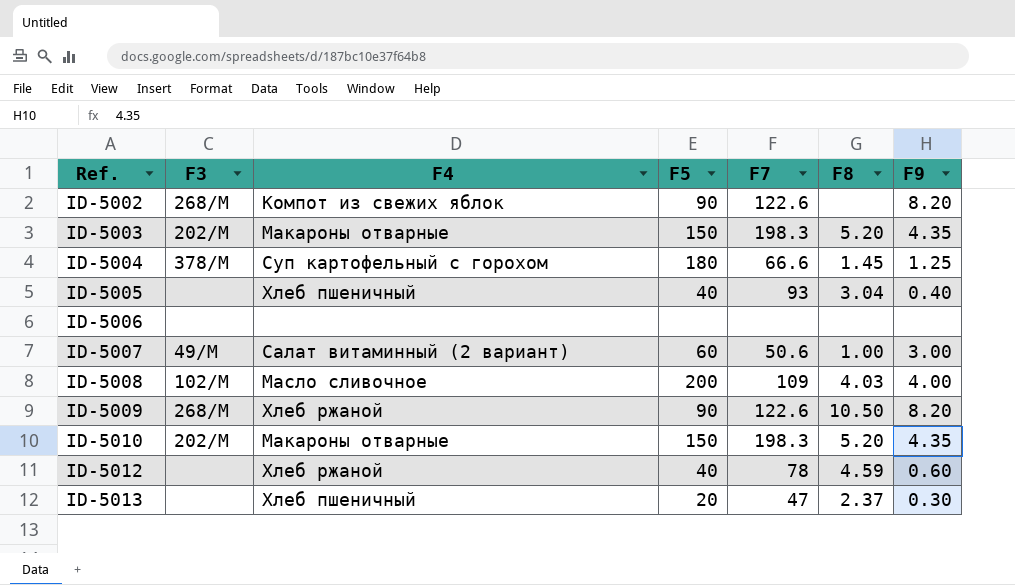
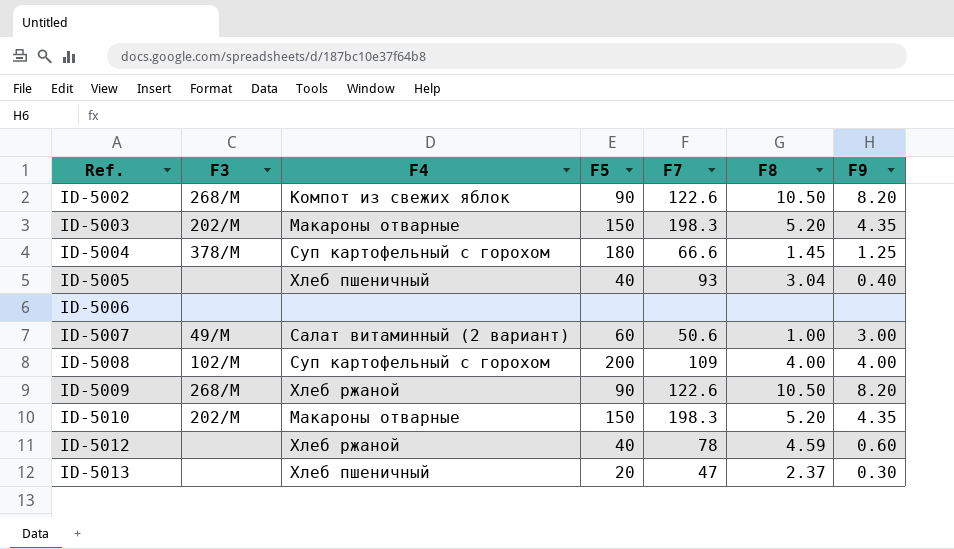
ID-5002 | F8: none -> 10.50
ID-5008 | F4: Масло сливочное -> Суп картофельный с горохом
ID-5008 | F8: 4.03 -> 4.00

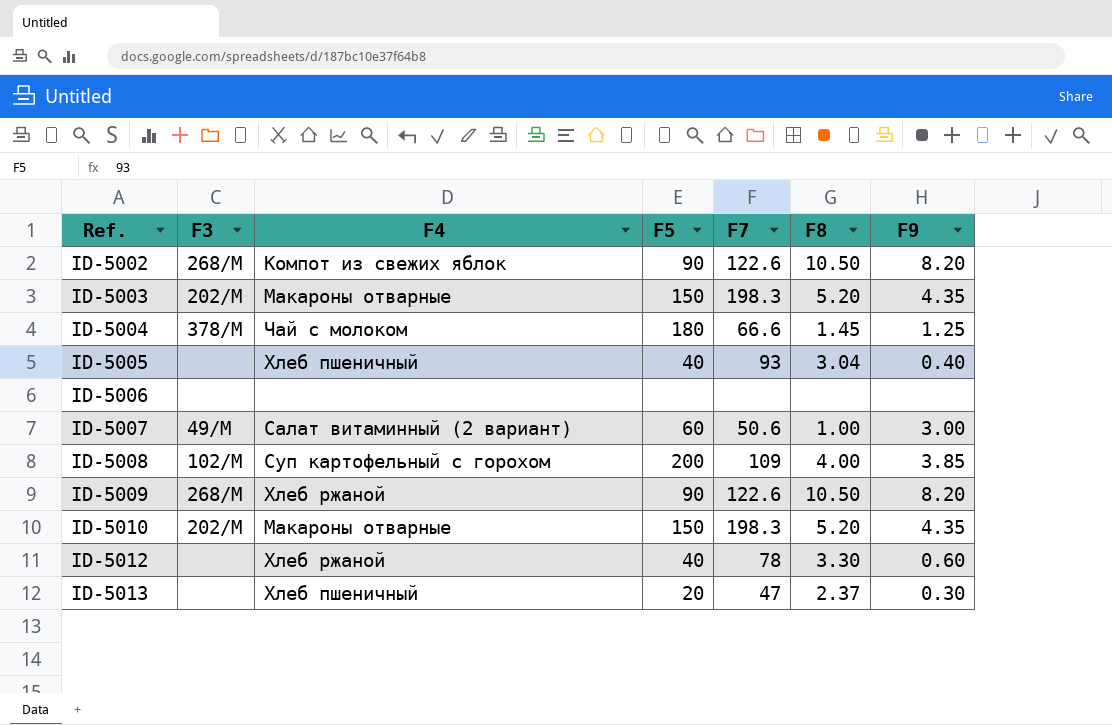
ID-5004 | F4: Суп картофельный с горохом -> Чай с молоком
ID-5008 | F9: 4.00 -> 3.85
ID-5012 | F8: 4.59 -> 3.30

